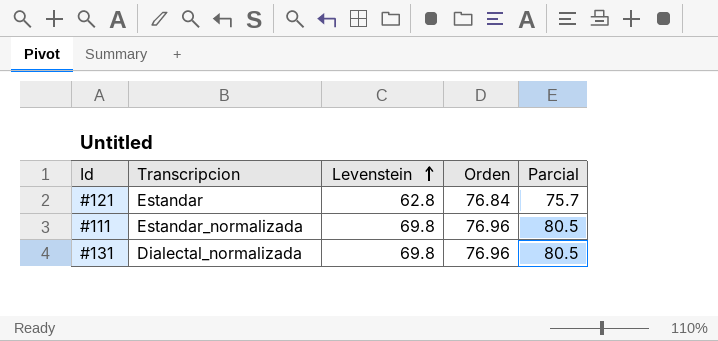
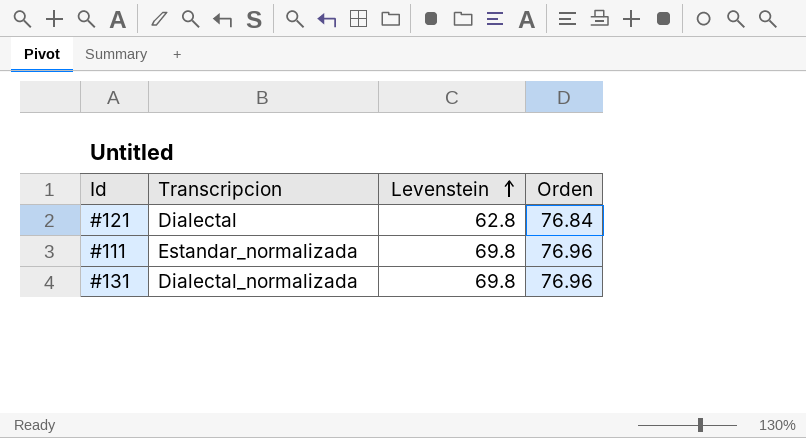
column Parcial | position: 5 -> none
#121 | Transcripcion: Estandar -> Dialectal

